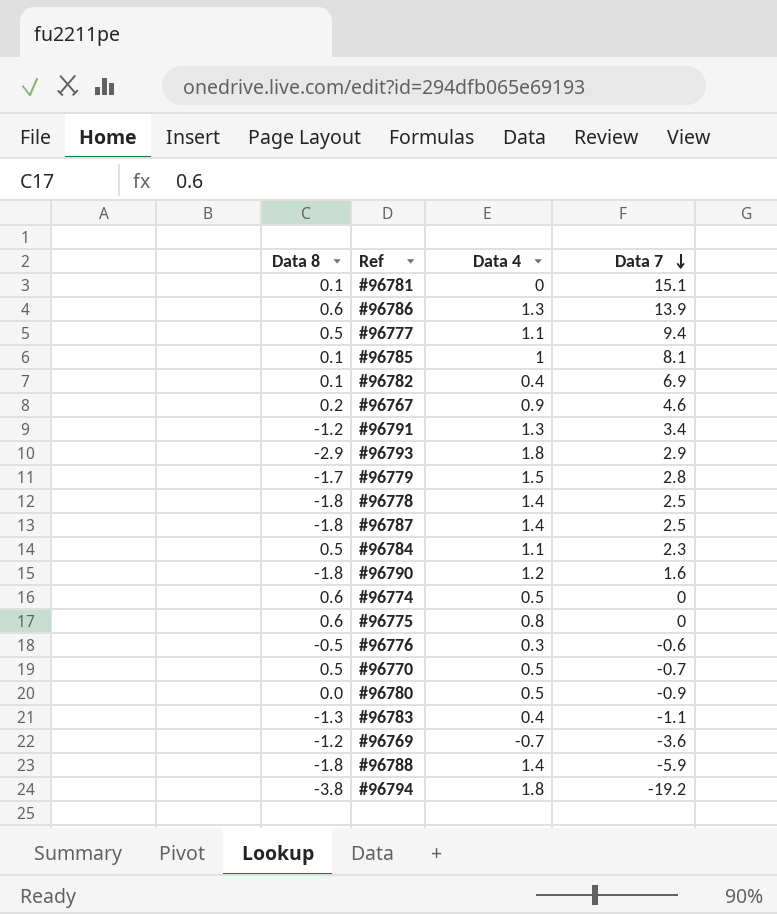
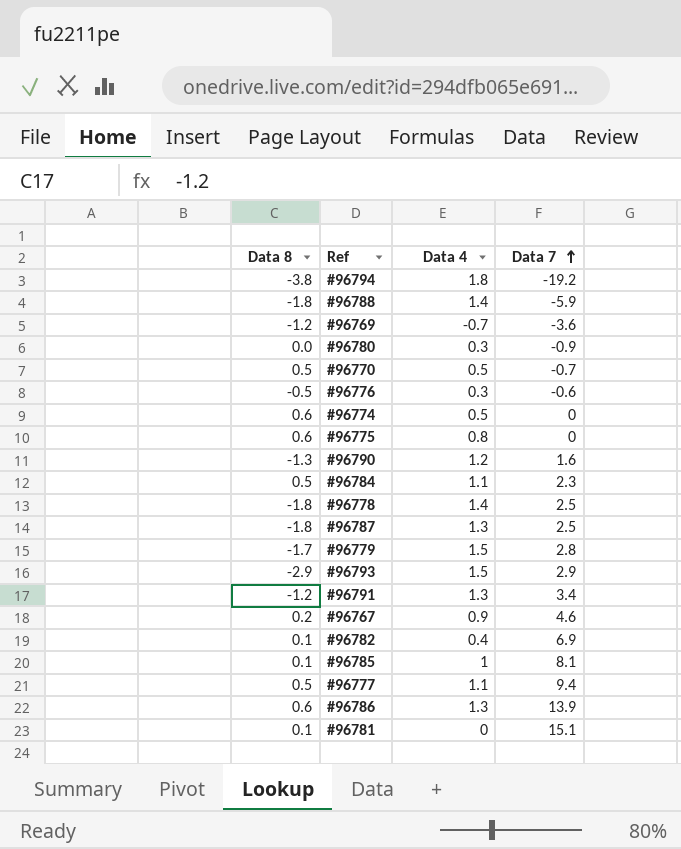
row order: Data 7 descending -> Data 7 ascending
row #96783: -1.3 | 0.4 | -1.1 -> none
#96780 | Data 4: 0.5 -> 0.3
#96790 | Data 8: -1.8 -> -1.3
#96787 | Data 4: 1.4 -> 1.3
#96793 | Data 4: 1.8 -> 1.5

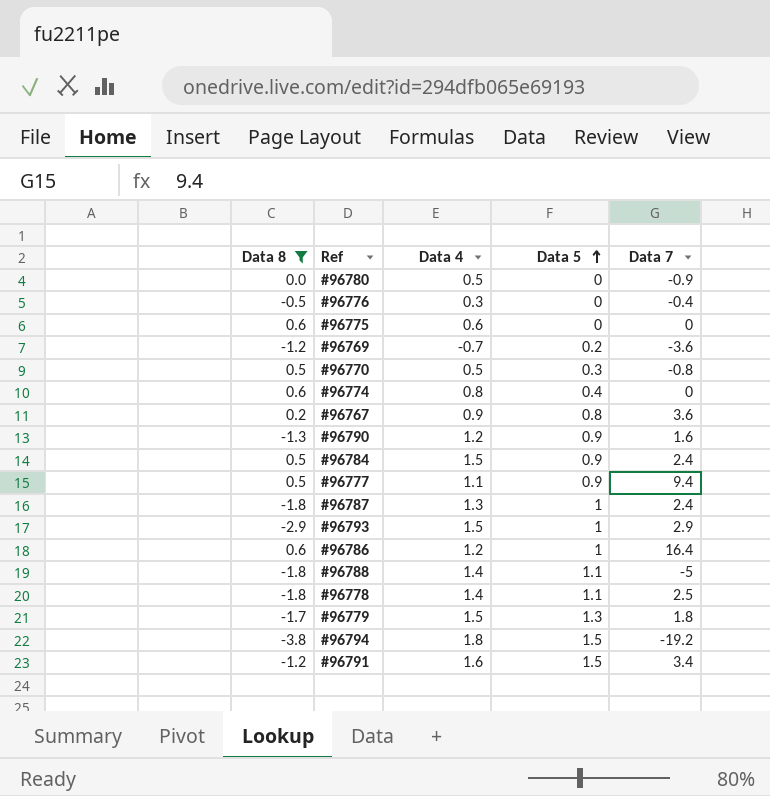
filter: none -> Data 8 != 0.1
row order: Data 7 ascending -> Data 5 ascending
column Data 5 | position: none -> 4
#96780 | Data 4: 0.3 -> 0.5
#96776 | Data 7: -0.6 -> -0.4
#96775 | Data 4: 0.8 -> 0.6
#96770 | Data 7: -0.7 -> -0.8
#96774 | Data 4: 0.5 -> 0.8
#96767 | Data 7: 4.6 -> 3.6
#96784 | Data 4: 1.1 -> 1.5
#96784 | Data 7: 2.3 -> 2.4
#96787 | Data 7: 2.5 -> 2.4
#96786 | Data 4: 1.3 -> 1.2
#96786 | Data 7: 13.9 -> 16.4
#96788 | Data 7: -5.9 -> -5
#96779 | Data 7: 2.8 -> 1.8
#96791 | Data 4: 1.3 -> 1.6

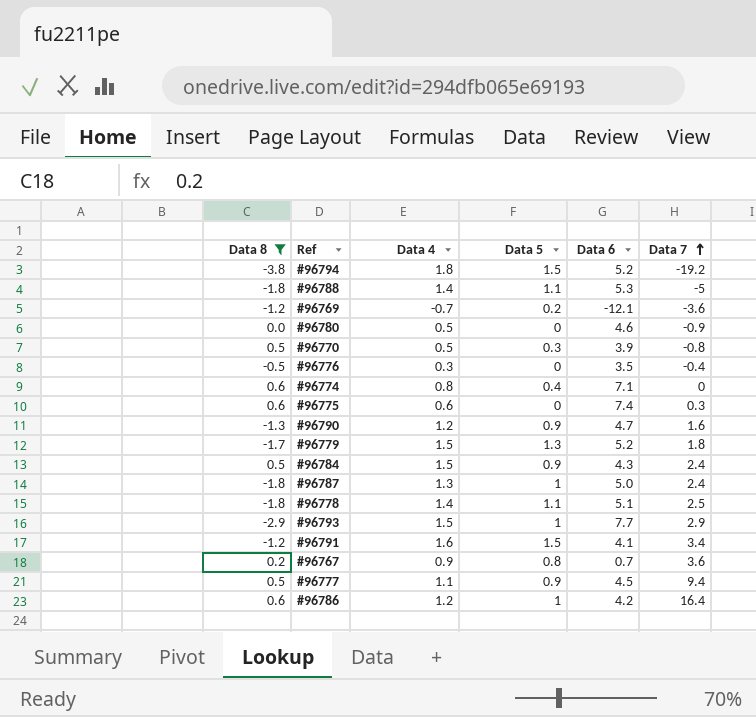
row order: Data 5 ascending -> Data 7 ascending
column Data 6 | position: none -> 5
#96775 | Data 7: 0 -> 0.3

